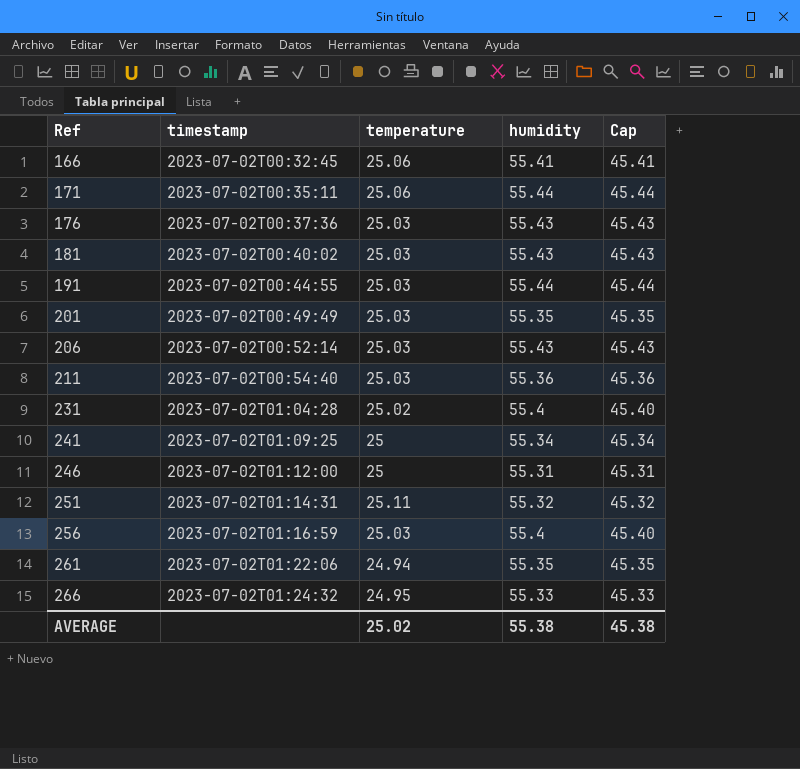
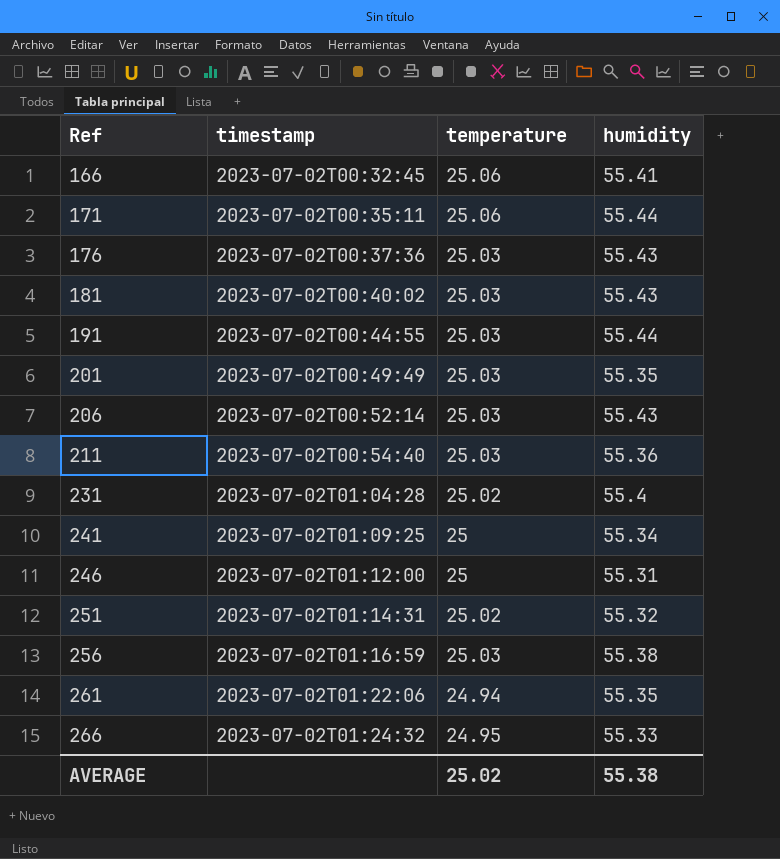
column Cap | formula: [humidity] - 10 -> none
251 | temperature: 25.11 -> 25.02
256 | humidity: 55.4 -> 55.38

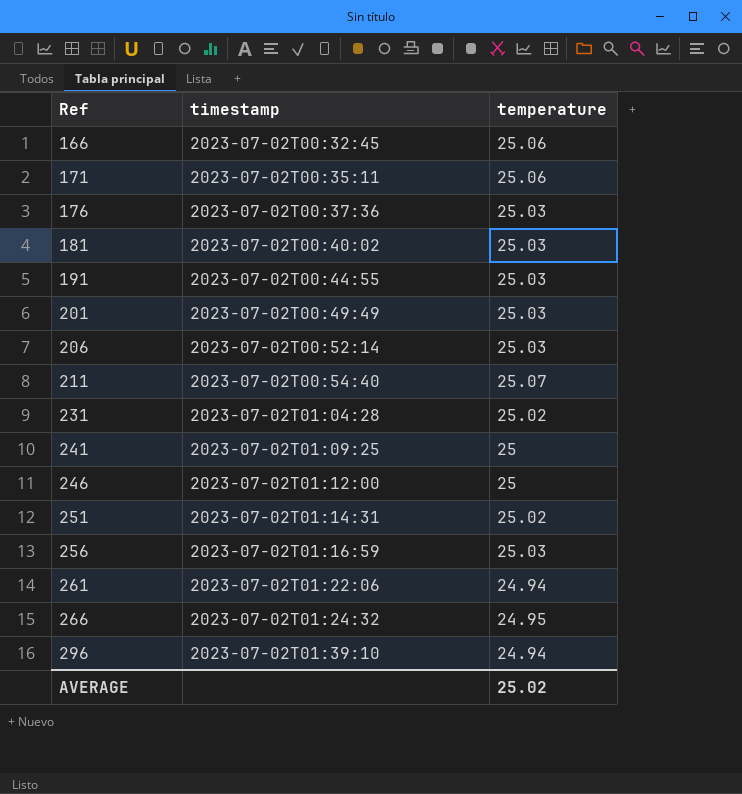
column humidity | position: 4 -> none
211 | temperature: 25.03 -> 25.07
row 296: none -> 2023-07-02T01:39:10 | 24.94

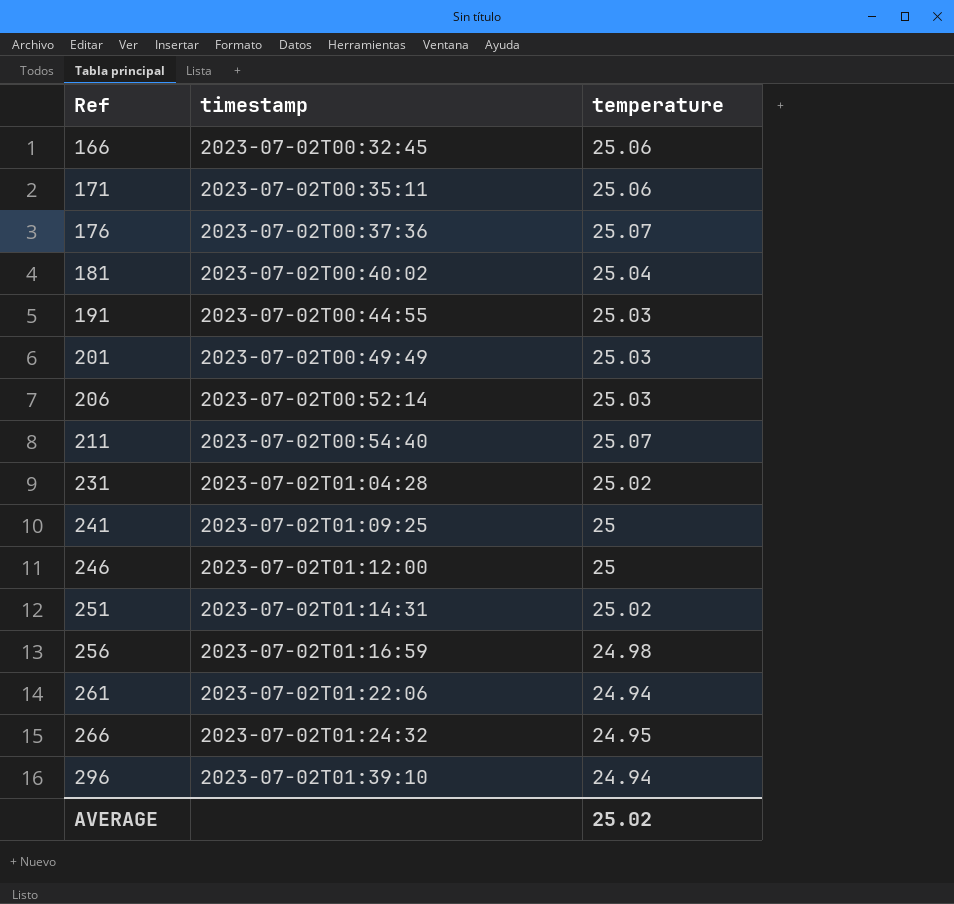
176 | temperature: 25.03 -> 25.07
181 | temperature: 25.03 -> 25.04
256 | temperature: 25.03 -> 24.98

